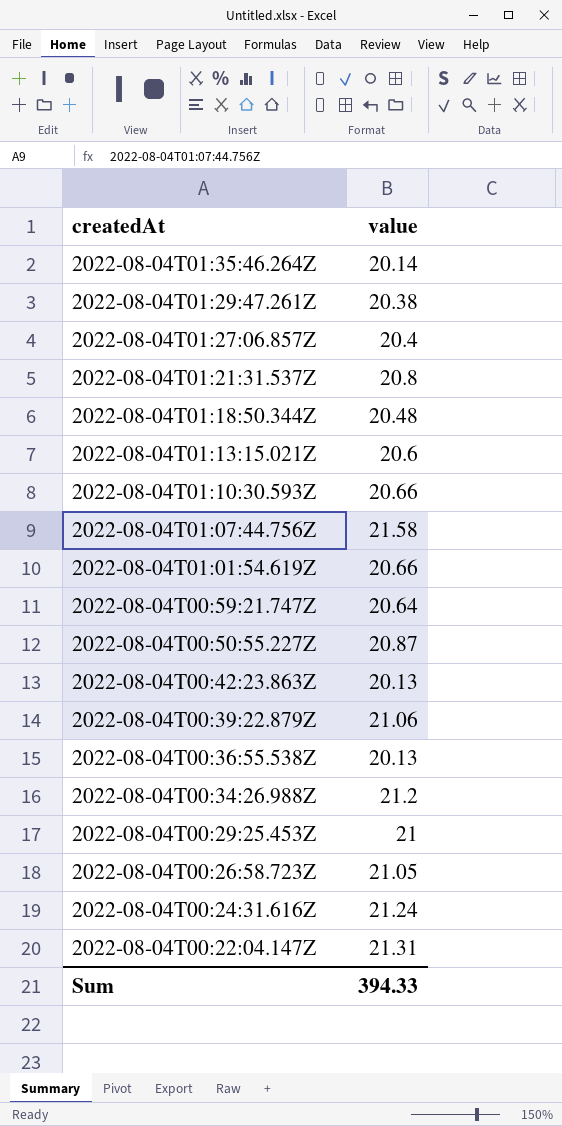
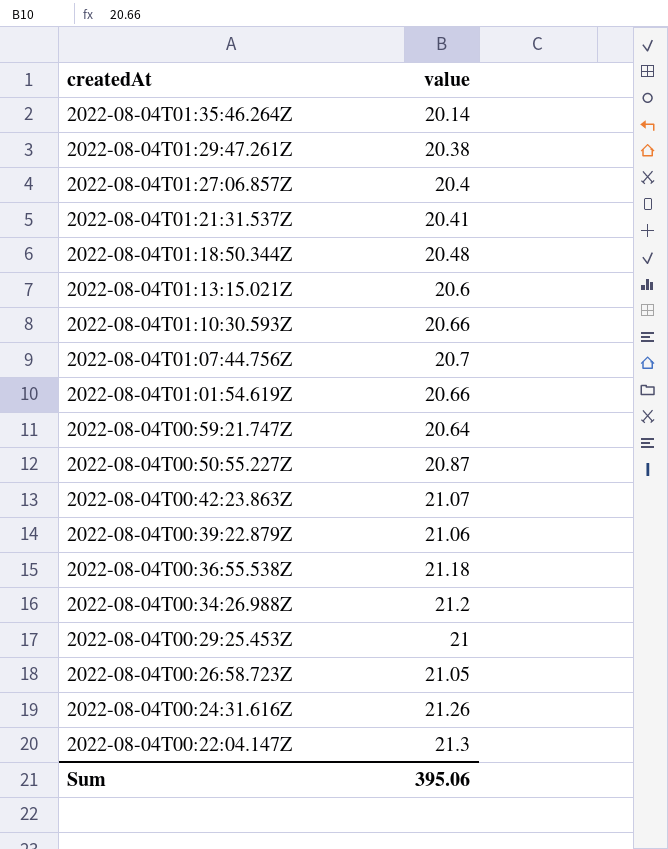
2022-08-04T01:21:31.537Z | value: 20.8 -> 20.41
2022-08-04T01:07:44.756Z | value: 21.58 -> 20.7
2022-08-04T00:42:23.863Z | value: 20.13 -> 21.07
2022-08-04T00:36:55.538Z | value: 20.13 -> 21.18
2022-08-04T00:24:31.616Z | value: 21.24 -> 21.26
2022-08-04T00:22:04.147Z | value: 21.31 -> 21.3
Sum | value: 394.33 -> 395.06

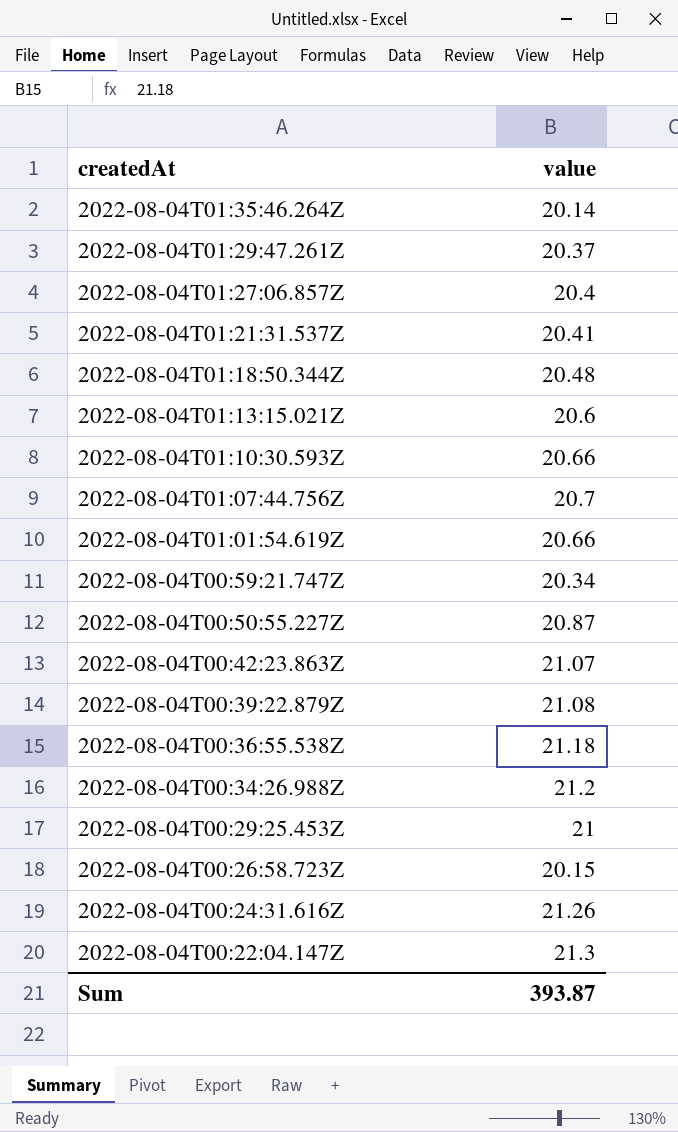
2022-08-04T01:29:47.261Z | value: 20.38 -> 20.37
2022-08-04T00:59:21.747Z | value: 20.64 -> 20.34
2022-08-04T00:39:22.879Z | value: 21.06 -> 21.08
2022-08-04T00:26:58.723Z | value: 21.05 -> 20.15
Sum | value: 395.06 -> 393.87

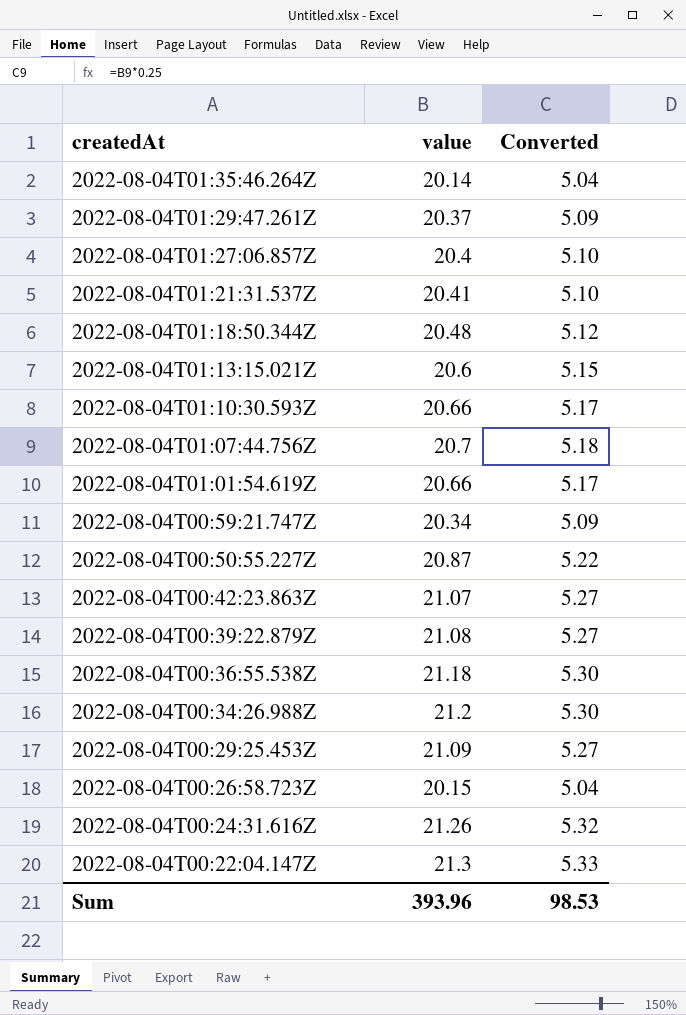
column Converted | formula: none -> [value] * 0.25
2022-08-04T00:29:25.453Z | value: 21 -> 21.09
Sum | value: 393.87 -> 393.96

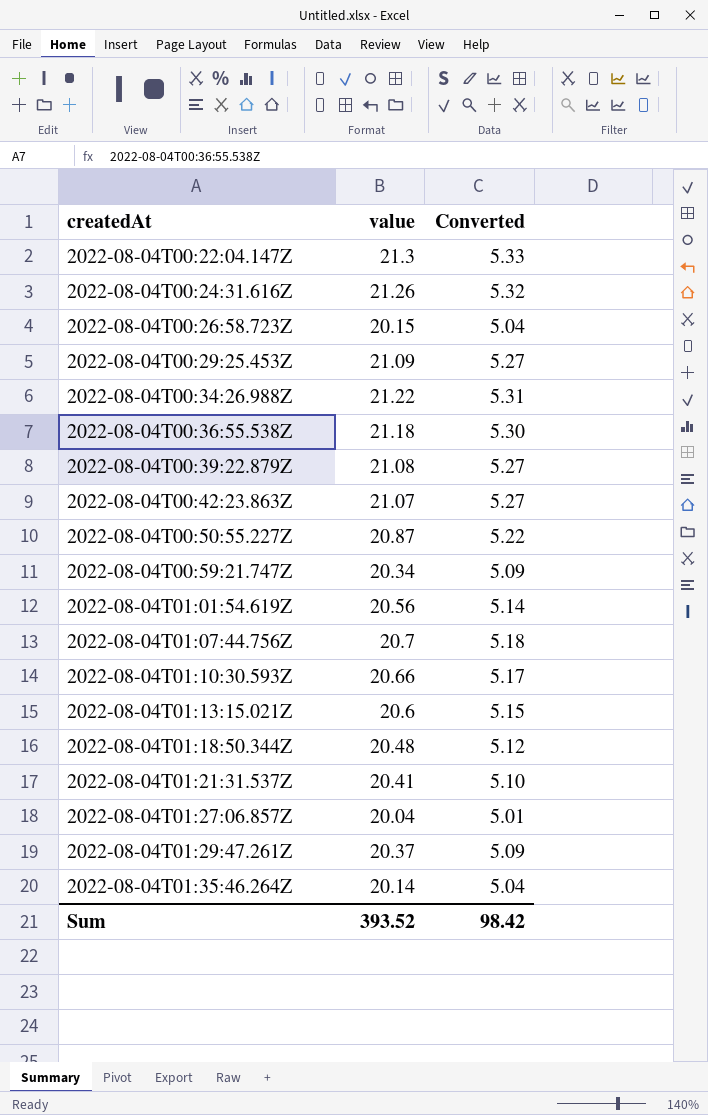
row order: createdAt descending -> createdAt ascending
2022-08-04T00:34:26.988Z | value: 21.2 -> 21.22
2022-08-04T00:34:26.988Z | Converted: 5.30 -> 5.31
2022-08-04T01:01:54.619Z | value: 20.66 -> 20.56
2022-08-04T01:01:54.619Z | Converted: 5.17 -> 5.14
2022-08-04T01:27:06.857Z | value: 20.4 -> 20.04
2022-08-04T01:27:06.857Z | Converted: 5.10 -> 5.01
Sum | value: 393.96 -> 393.52
Sum | Converted: 98.53 -> 98.42

